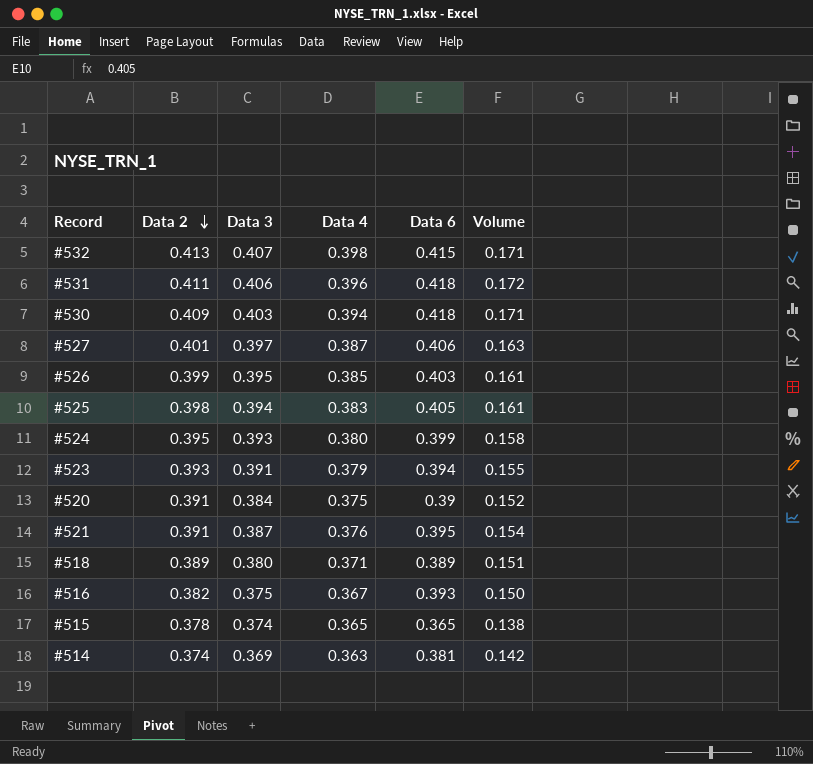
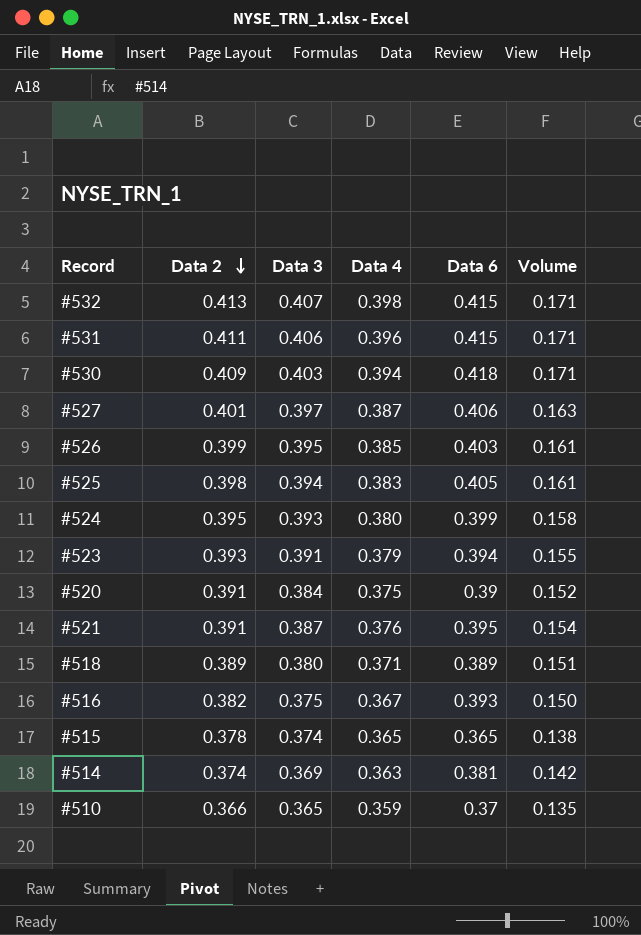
#531 | Data 6: 0.418 -> 0.415
#531 | Volume: 0.172 -> 0.171
row #510: none -> 0.366 | 0.365 | 0.359 | 0.37 | 0.135

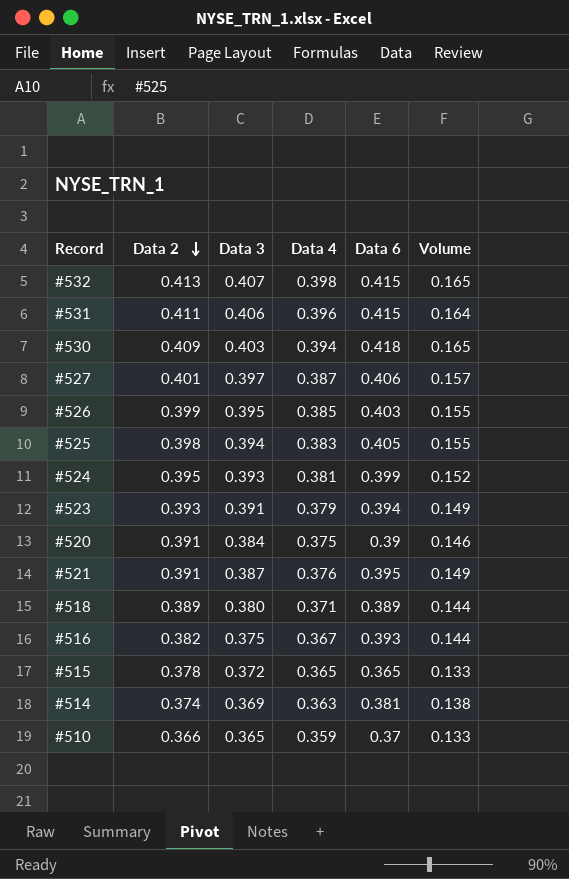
column Volume | formula: [Data 2] * [Data 6] -> [Data 4] * [Data 6]
#524 | Data 4: 0.380 -> 0.381
#515 | Data 3: 0.374 -> 0.372

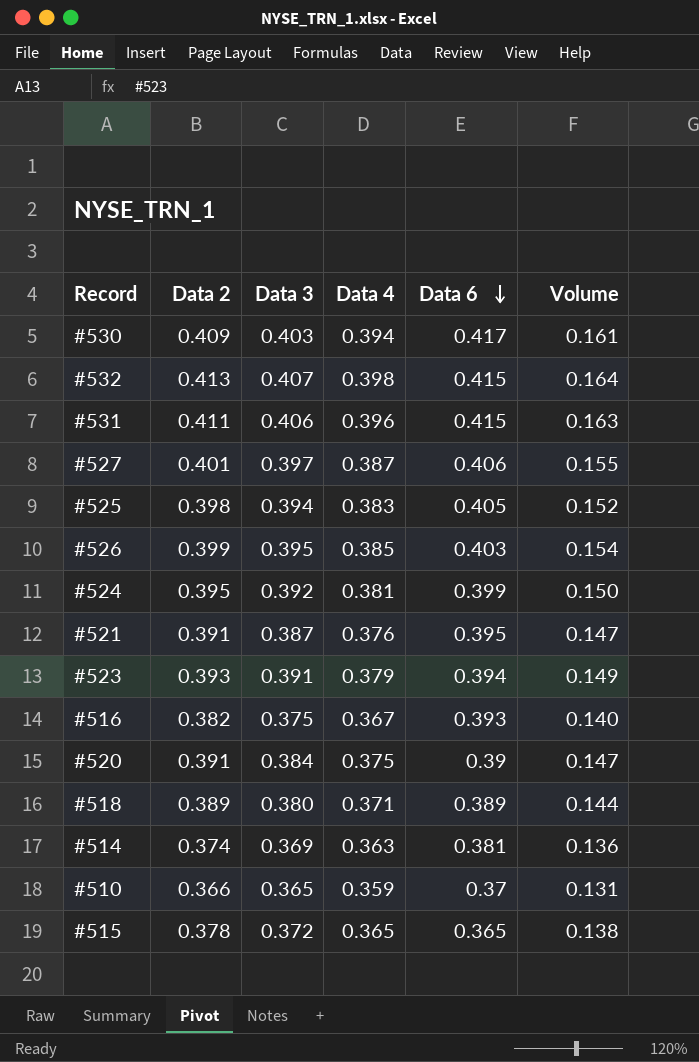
row order: Data 2 descending -> Data 6 descending
column Volume | formula: [Data 4] * [Data 6] -> [Data 2] * [Data 4]
#530 | Data 6: 0.418 -> 0.417
#524 | Data 3: 0.393 -> 0.392

